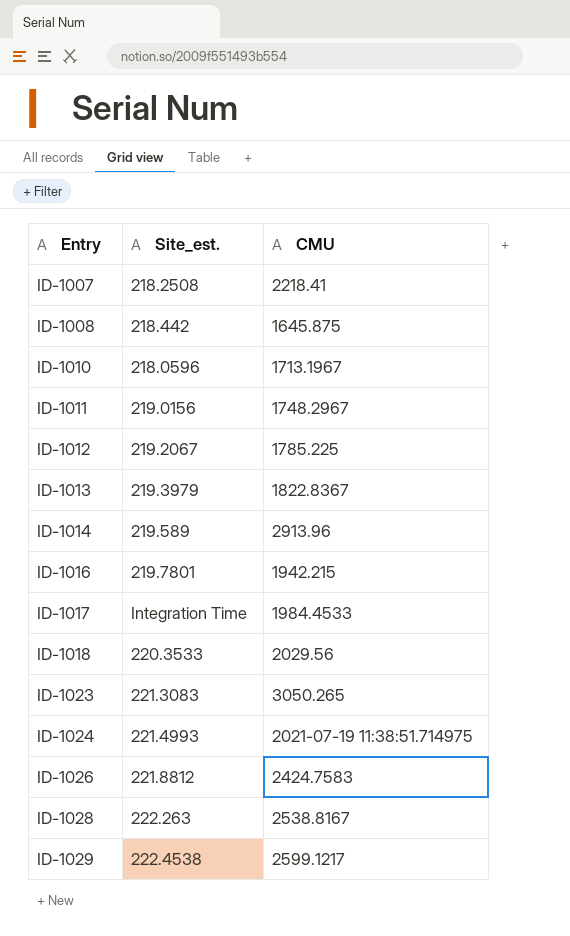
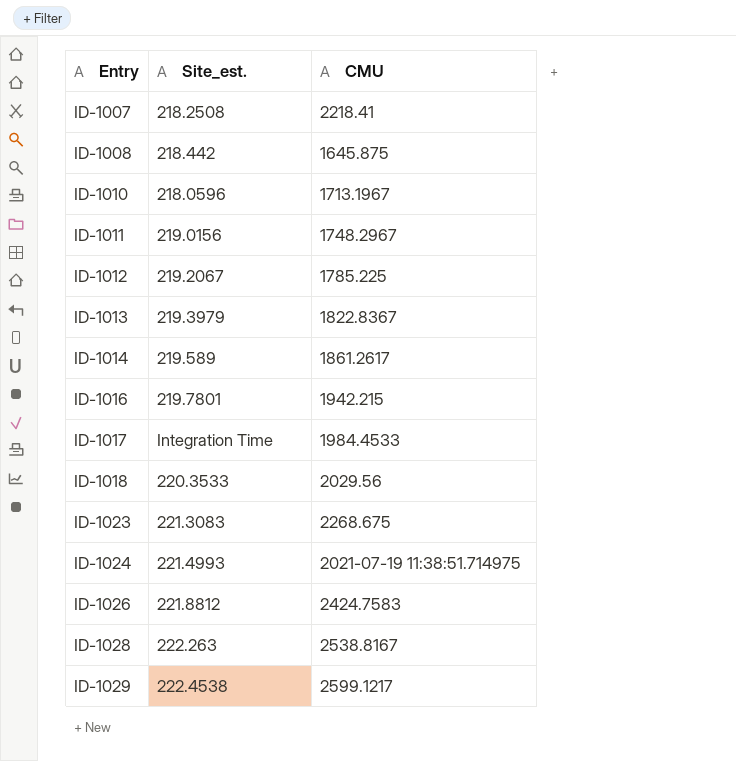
ID-1014 | CMU: 2913.96 -> 1861.2617
ID-1023 | CMU: 3050.265 -> 2268.675

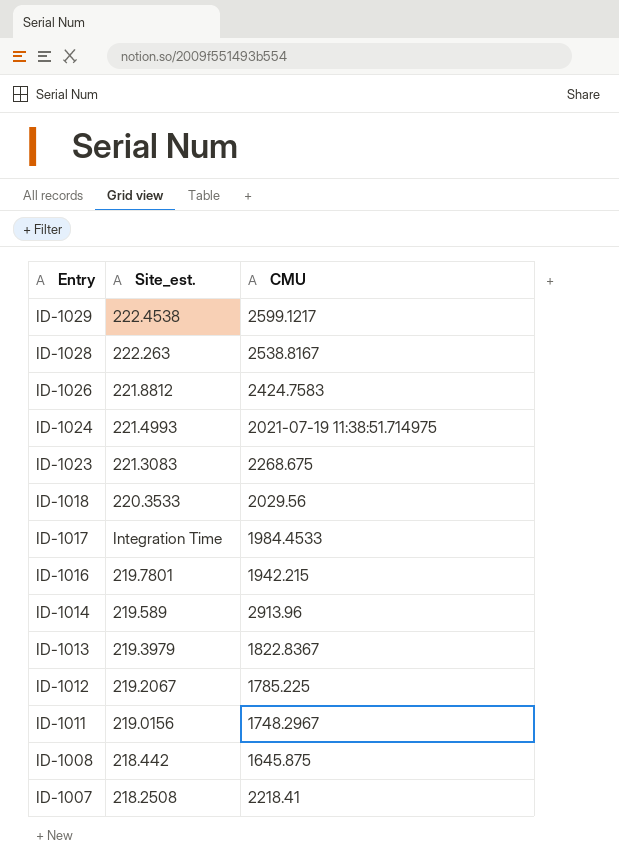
row order: Entry ascending -> Entry descending
row ID-1010: 218.0596 | 1713.1967 -> none
ID-1014 | CMU: 1861.2617 -> 2913.96

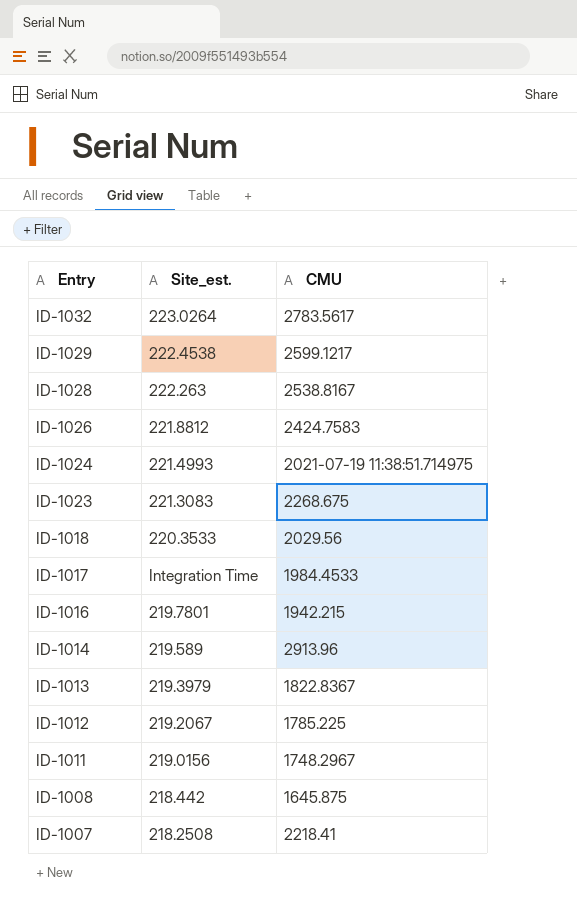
row ID-1032: none -> 223.0264 | 2783.5617

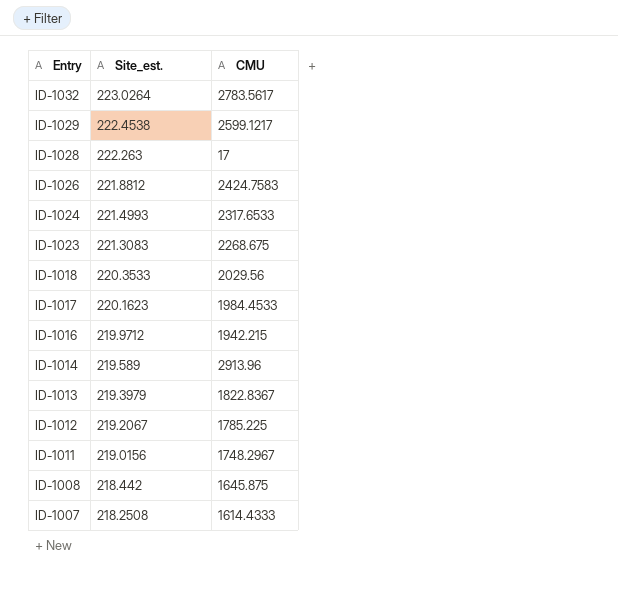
ID-1028 | CMU: 2538.8167 -> 17
ID-1024 | CMU: 2021-07-19 11:38:51.714975 -> 2317.6533
ID-1017 | Site_est.: Integration Time -> 220.1623
ID-1016 | Site_est.: 219.7801 -> 219.9712
ID-1007 | CMU: 2218.41 -> 1614.4333

